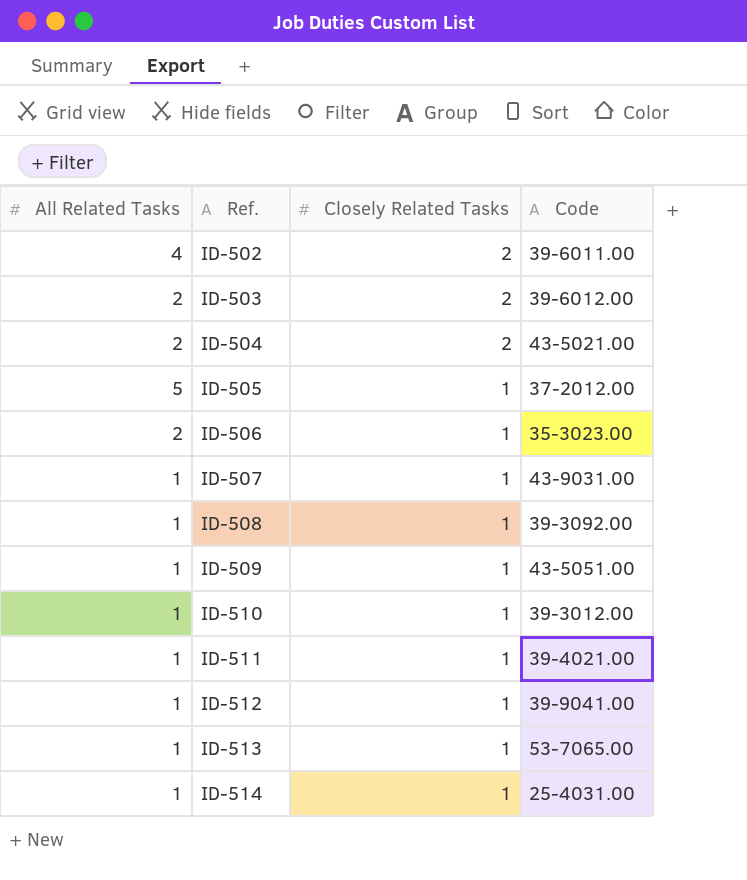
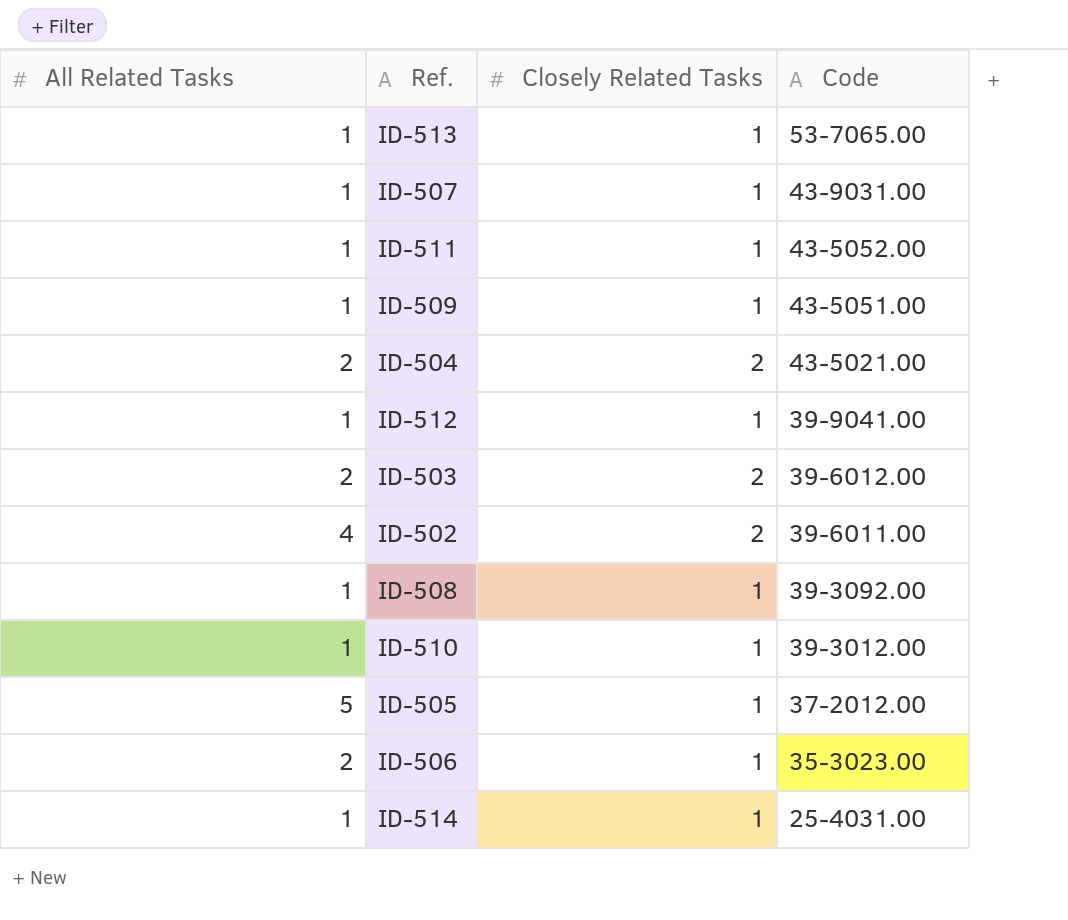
row order: Ref. ascending -> Code descending
ID-511 | Code: 39-4021.00 -> 43-5052.00

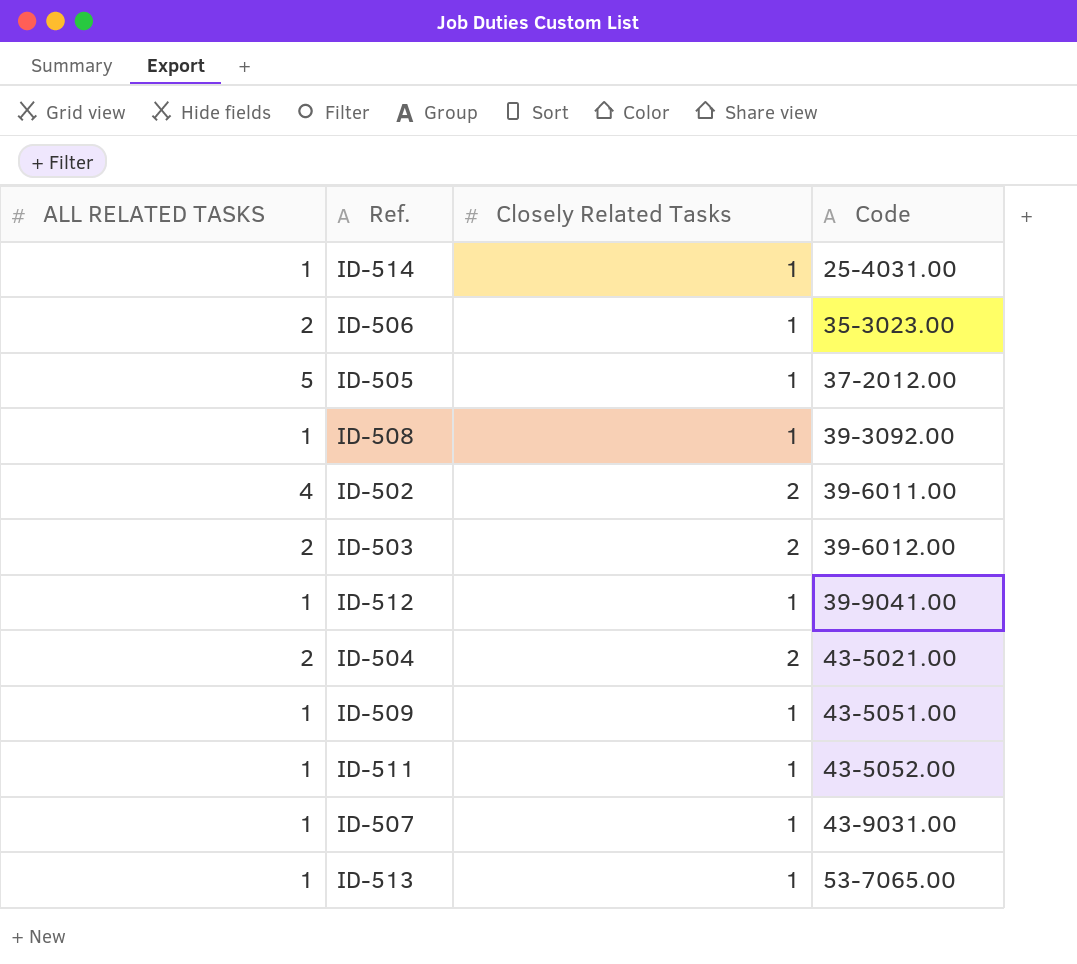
row order: Code descending -> Code ascending
column name: All Related Tasks -> ALL RELATED TASKS
row ID-510: 1 | 1 | 39-3012.00 -> none

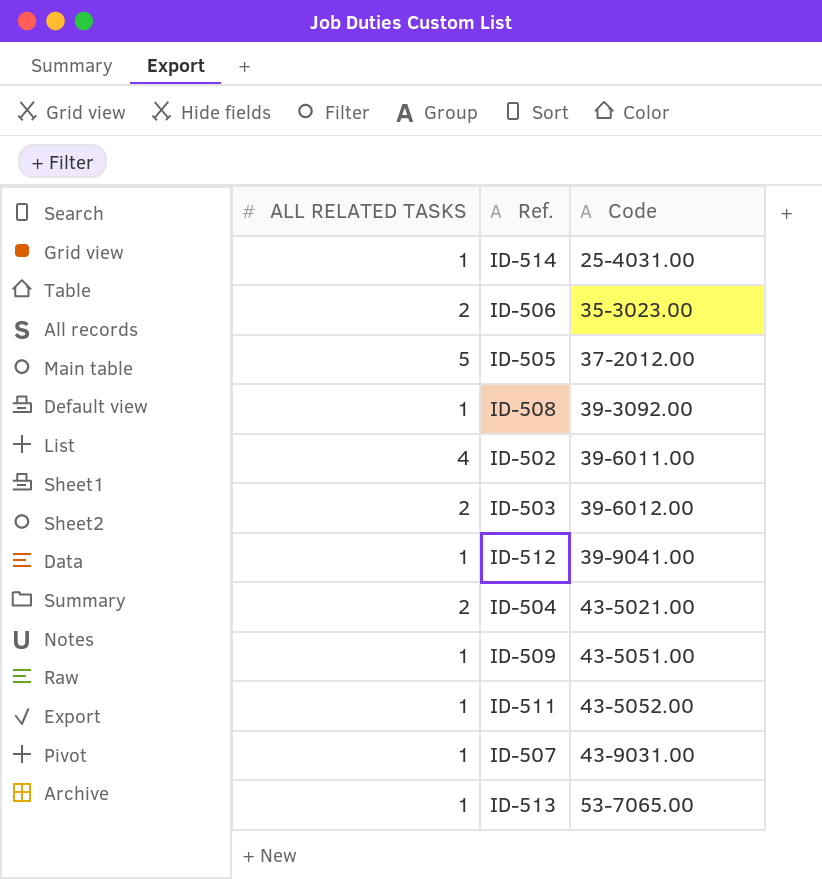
column Closely Related Tasks | position: 3 -> none

